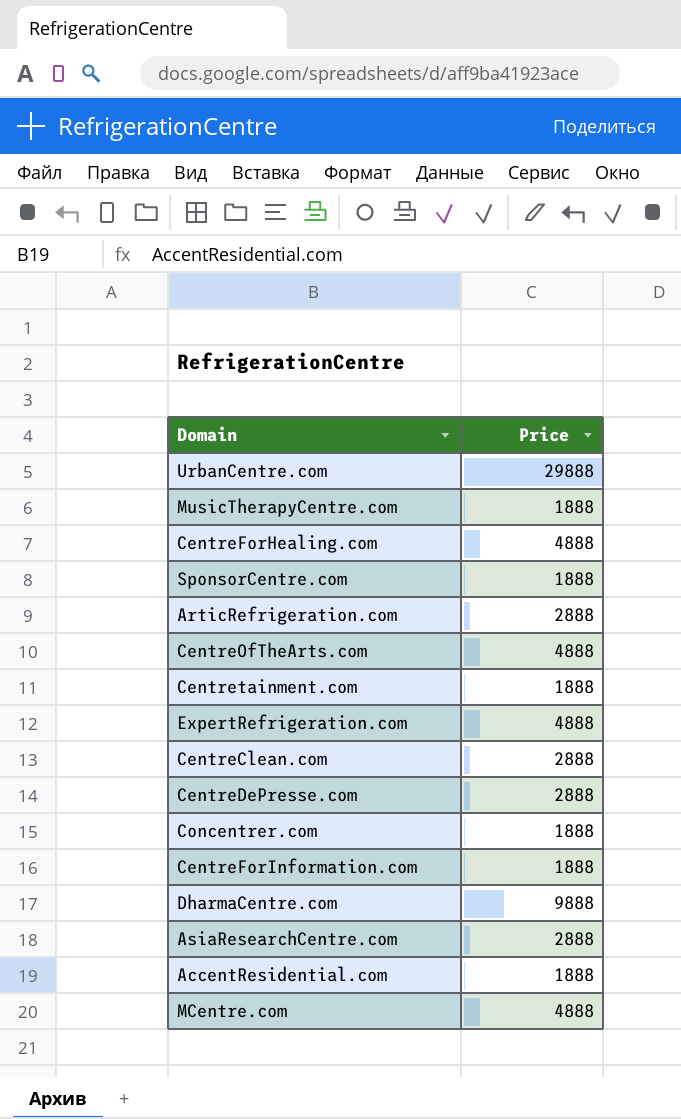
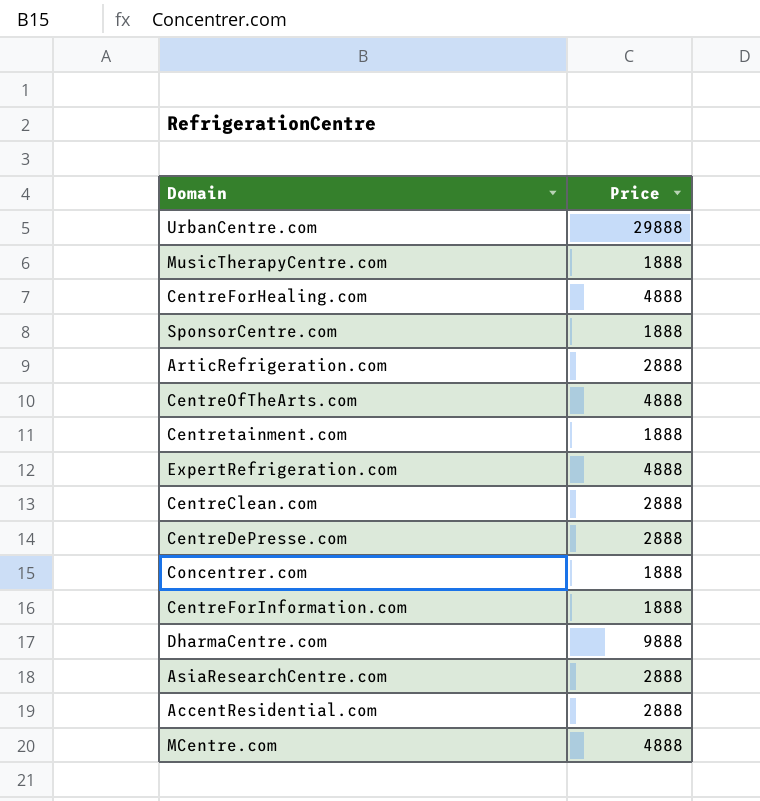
AccentResidential.com | Price: 1888 -> 2888

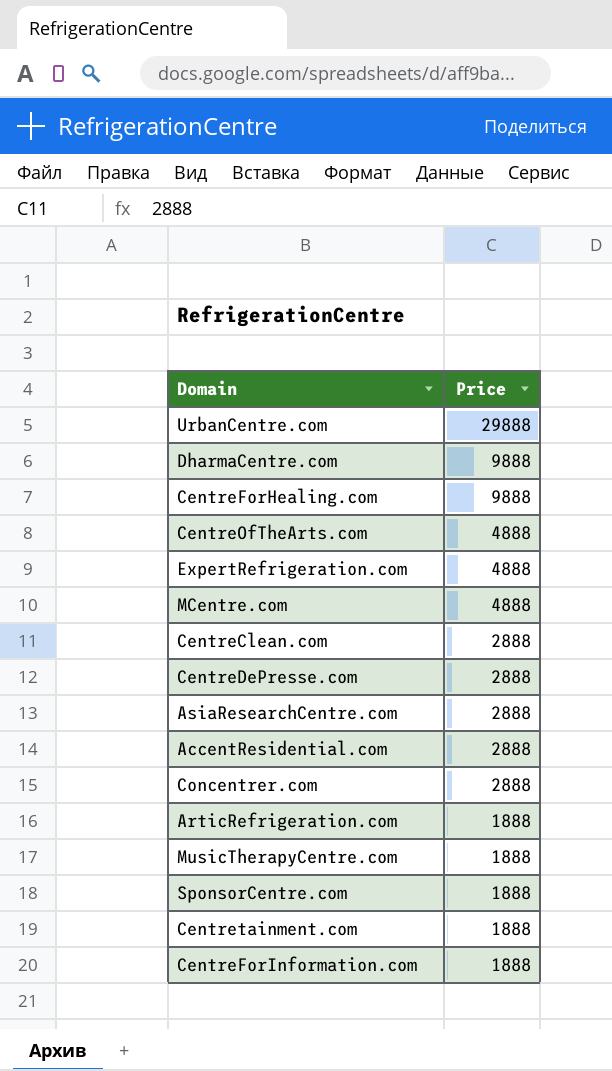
row order: none -> Price descending
CentreForHealing.com | Price: 4888 -> 9888
Concentrer.com | Price: 1888 -> 2888
ArticRefrigeration.com | Price: 2888 -> 1888

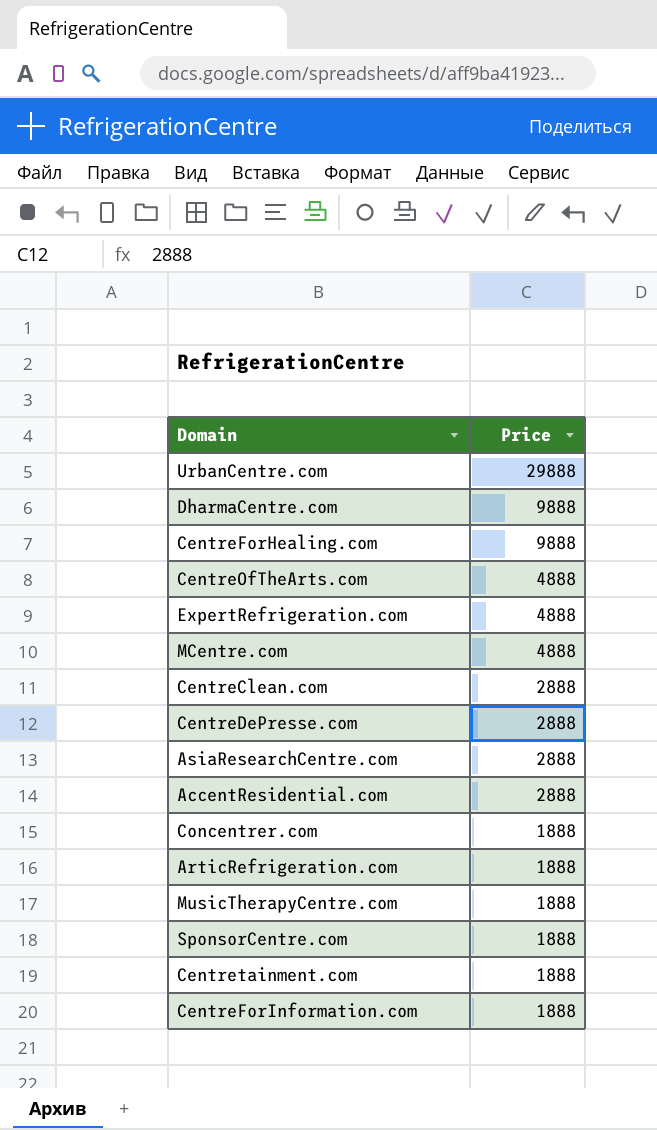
Concentrer.com | Price: 2888 -> 1888

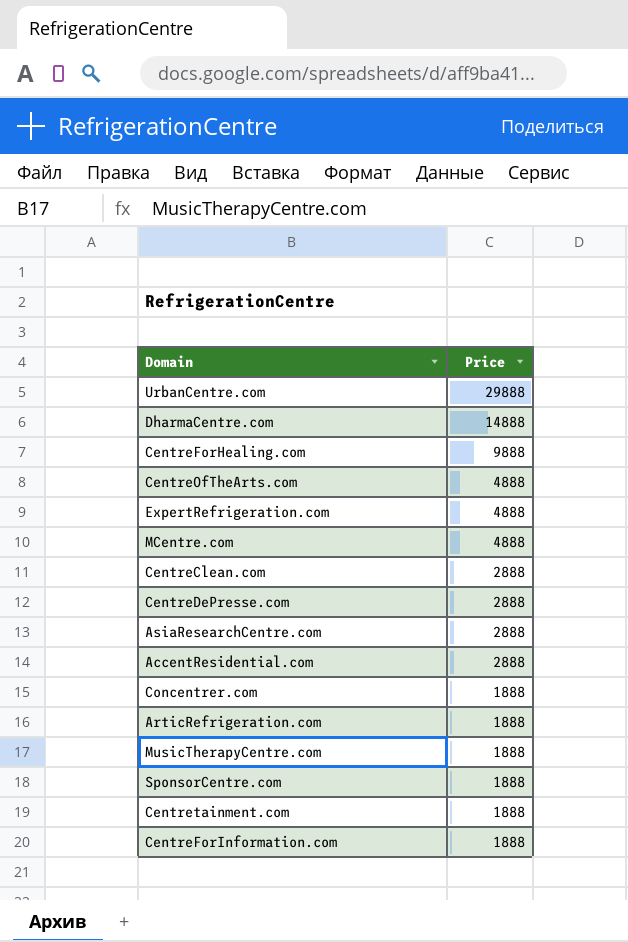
DharmaCentre.com | Price: 9888 -> 14888

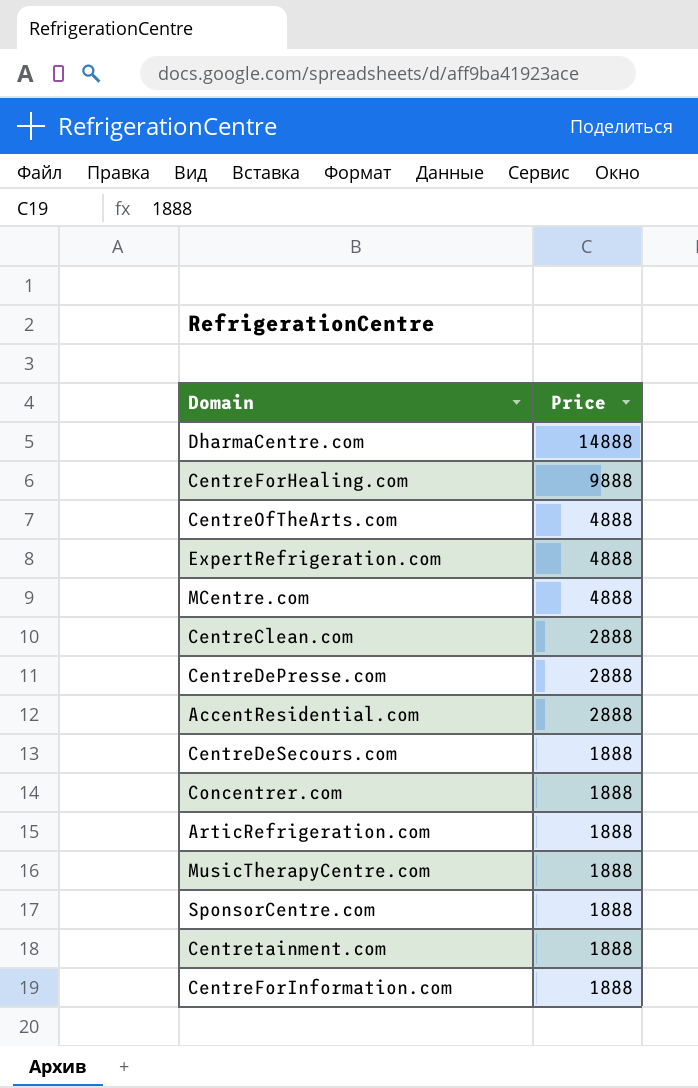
row UrbanCentre.com: 29888 -> none
row AsiaResearchCentre.com: 2888 -> none
row CentreDeSecours.com: none -> 1888

